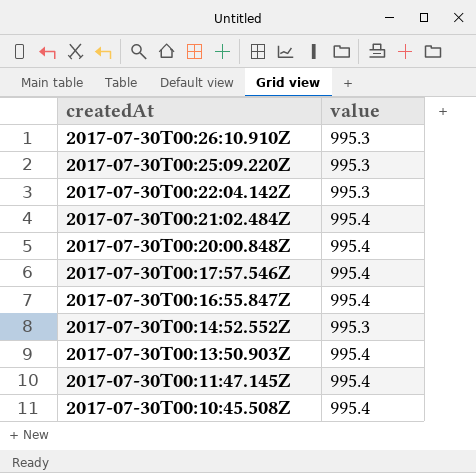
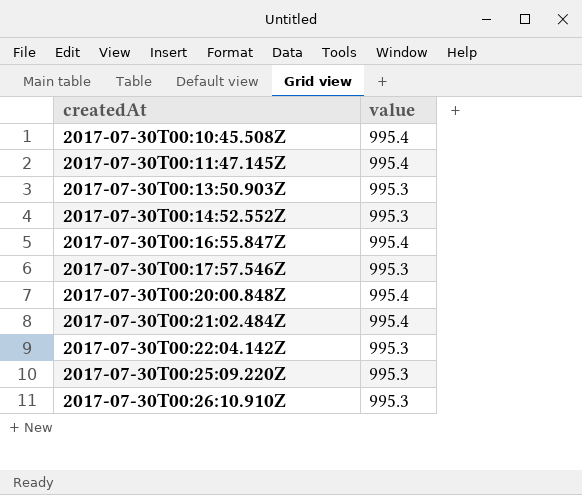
row order: createdAt descending -> createdAt ascending
2017-07-30T00:13:50.903Z | value: 995.4 -> 995.3
2017-07-30T00:17:57.546Z | value: 995.4 -> 995.3

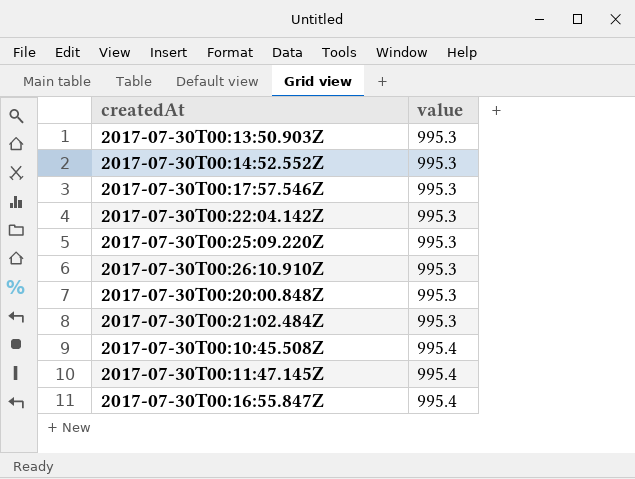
row order: createdAt ascending -> value ascending
2017-07-30T00:20:00.848Z | value: 995.4 -> 995.3
2017-07-30T00:21:02.484Z | value: 995.4 -> 995.3

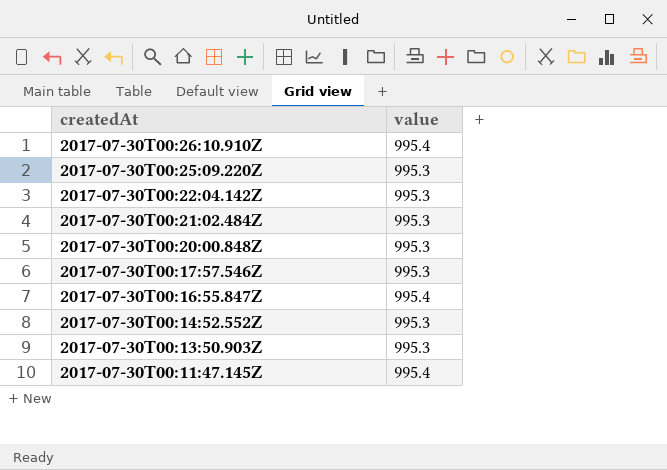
row order: value ascending -> createdAt descending
row 2017-07-30T00:10:45.508Z: 995.4 -> none
2017-07-30T00:26:10.910Z | value: 995.3 -> 995.4

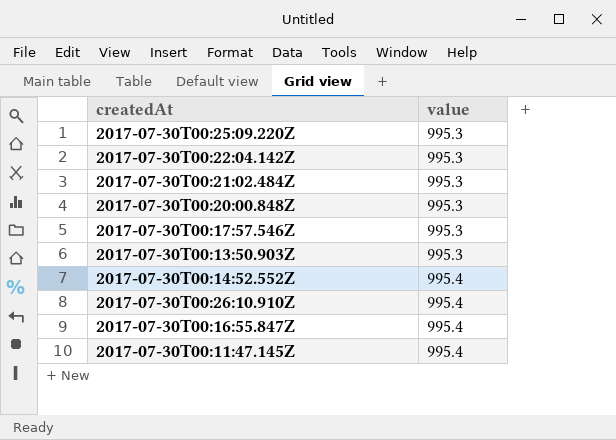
row order: createdAt descending -> value ascending
2017-07-30T00:14:52.552Z | value: 995.3 -> 995.4

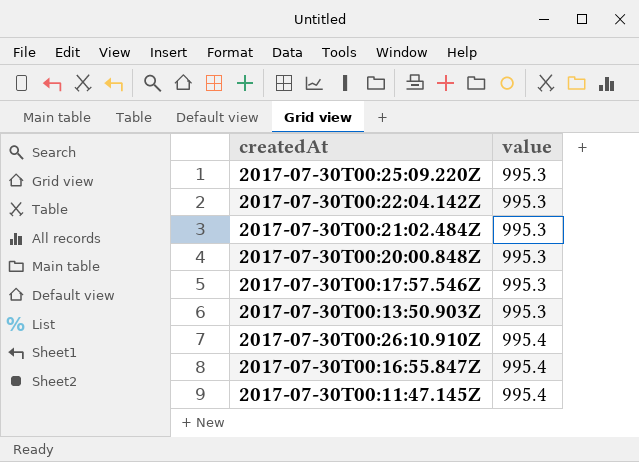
row 2017-07-30T00:14:52.552Z: 995.4 -> none

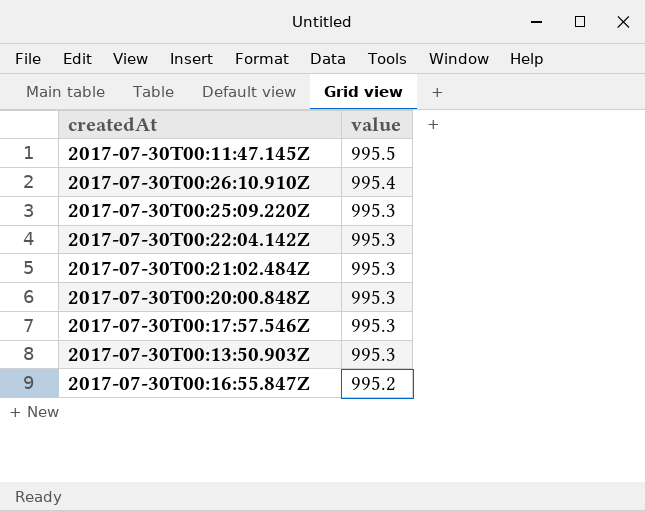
row order: value ascending -> value descending
2017-07-30T00:11:47.145Z | value: 995.4 -> 995.5
2017-07-30T00:16:55.847Z | value: 995.4 -> 995.2

